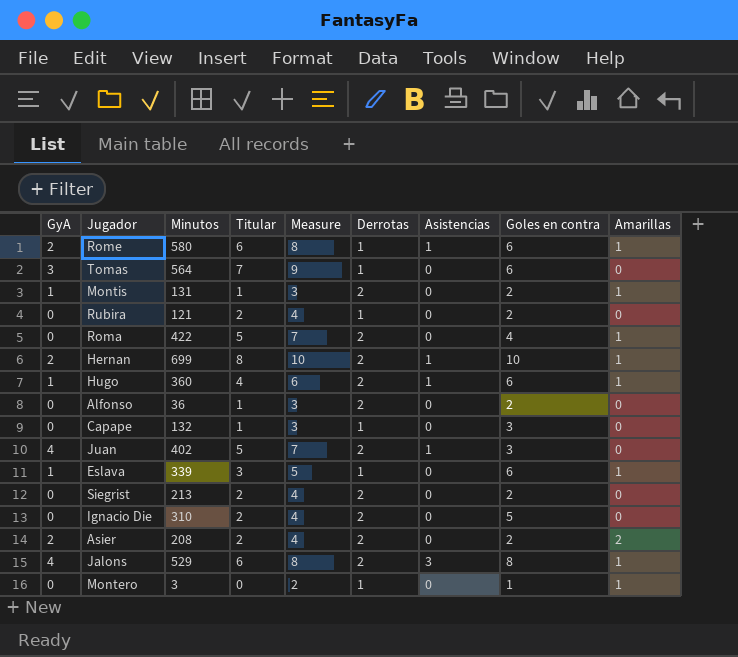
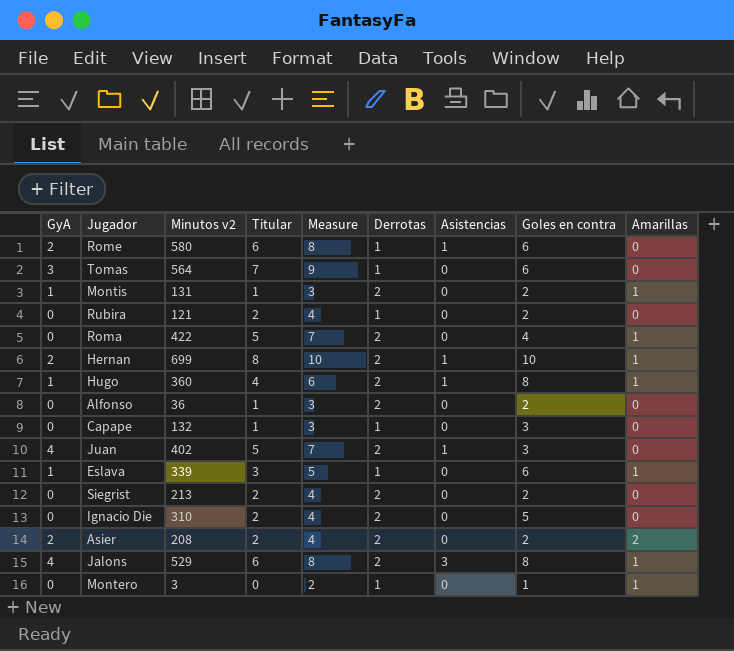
column name: Minutos -> Minutos v2
Rome | Amarillas: 1 -> 0
Hugo | Goles en contra: 6 -> 8

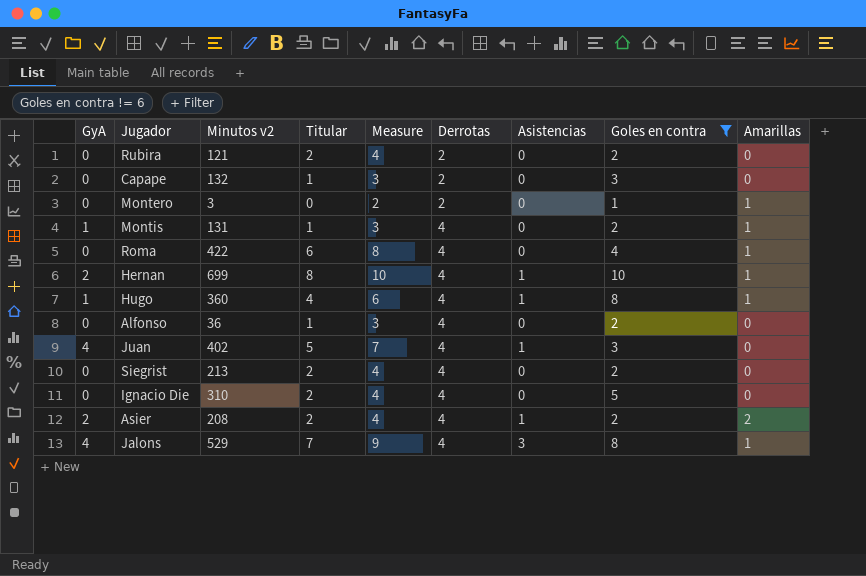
filter: none -> Goles en contra != 6
row order: none -> Derrotas ascending
Rubira | Derrotas: 1 -> 2
Capape | Derrotas: 1 -> 2
Montero | Derrotas: 1 -> 2
Montis | Derrotas: 2 -> 4
Roma | Titular: 5 -> 6
Roma | Measure: 7 -> 8
Roma | Derrotas: 2 -> 4
Hernan | Derrotas: 2 -> 4
Hugo | Derrotas: 2 -> 4
Alfonso | Derrotas: 2 -> 4
Juan | Derrotas: 2 -> 4
Siegrist | Derrotas: 2 -> 4
Ignacio Die | Derrotas: 2 -> 4
Asier | Derrotas: 2 -> 4
Asier | Asistencias: 0 -> 1
Jalons | Titular: 6 -> 7
Jalons | Measure: 8 -> 9
Jalons | Derrotas: 2 -> 4

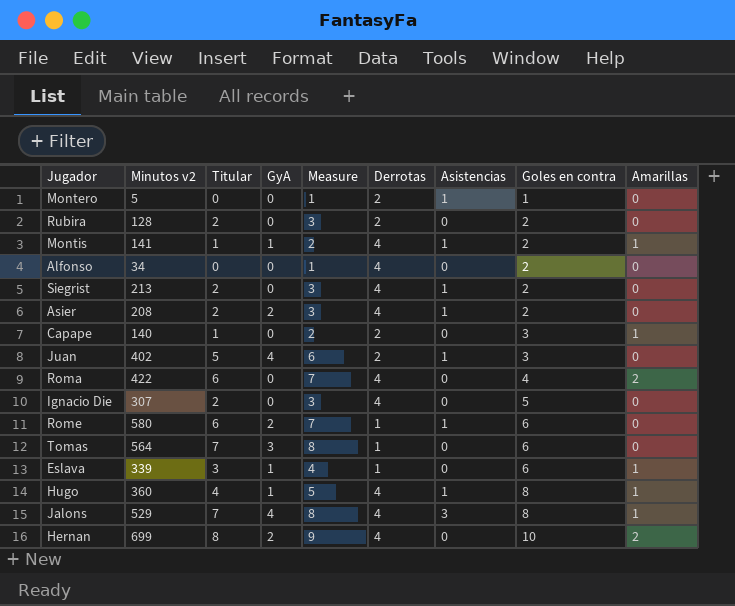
filter: Goles en contra != 6 -> none
row order: Derrotas ascending -> Goles en contra ascending
column GyA | position: 1 -> 4
column Measure | formula: [Titular] + 2 -> [Titular] + 1
Montero | Minutos v2: 3 -> 5
Montero | Asistencias: 0 -> 1
Montero | Amarillas: 1 -> 0
Rubira | Minutos v2: 121 -> 128
Montis | Minutos v2: 131 -> 141
Montis | Asistencias: 0 -> 1
Alfonso | Minutos v2: 36 -> 34
Alfonso | Titular: 1 -> 0
Siegrist | Asistencias: 0 -> 1
Asier | Amarillas: 2 -> 0
Capape | Minutos v2: 132 -> 140
Capape | Amarillas: 0 -> 1
Juan | Derrotas: 4 -> 2
Roma | Amarillas: 1 -> 2
Ignacio Die | Minutos v2: 310 -> 307
Hernan | Asistencias: 1 -> 0
Hernan | Amarillas: 1 -> 2

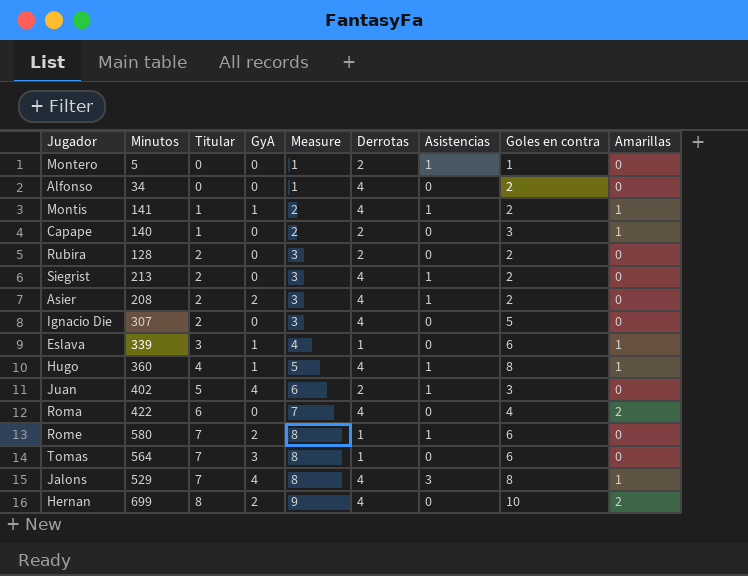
row order: Goles en contra ascending -> Titular ascending
column name: Minutos v2 -> Minutos
Rome | Titular: 6 -> 7
Rome | Measure: 7 -> 8

